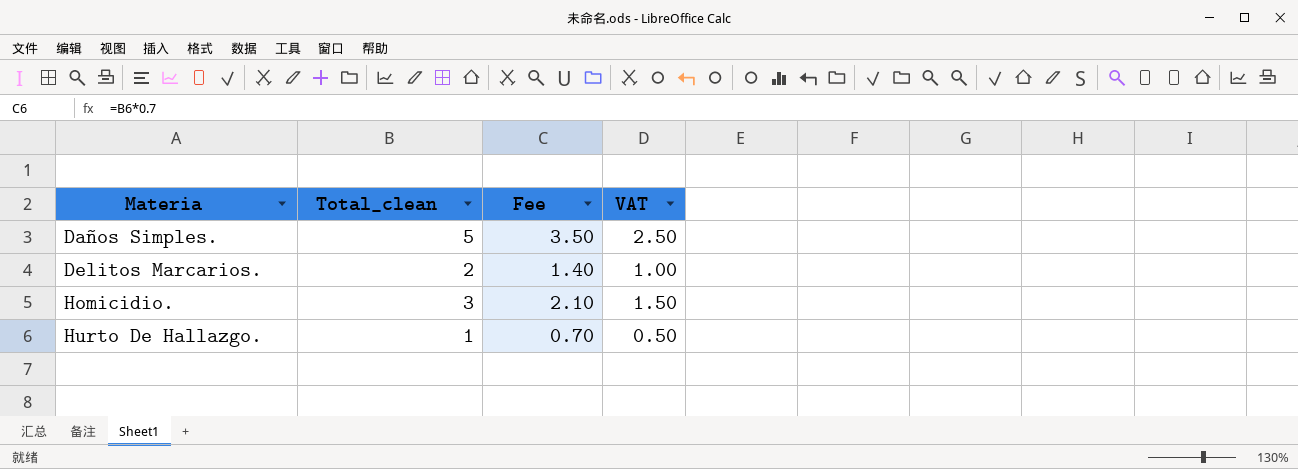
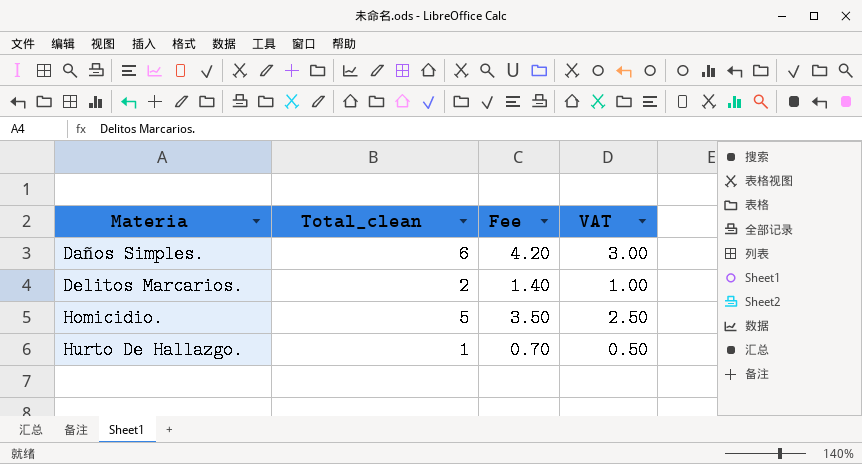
Daños Simples. | Total_clean: 5 -> 6
Daños Simples. | Fee: 3.50 -> 4.20
Daños Simples. | VAT: 2.50 -> 3.00
Homicidio. | Total_clean: 3 -> 5
Homicidio. | Fee: 2.10 -> 3.50
Homicidio. | VAT: 1.50 -> 2.50

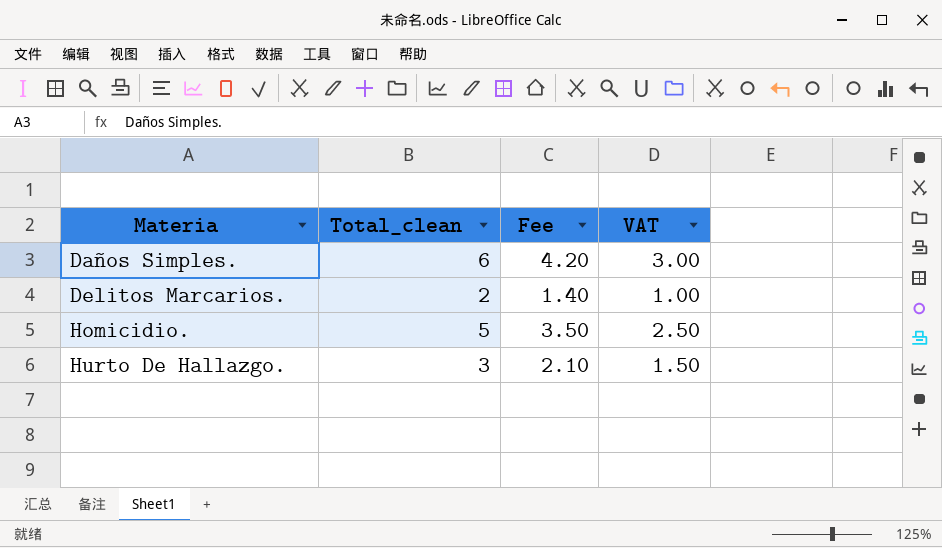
Hurto De Hallazgo. | Total_clean: 1 -> 3
Hurto De Hallazgo. | Fee: 0.70 -> 2.10
Hurto De Hallazgo. | VAT: 0.50 -> 1.50

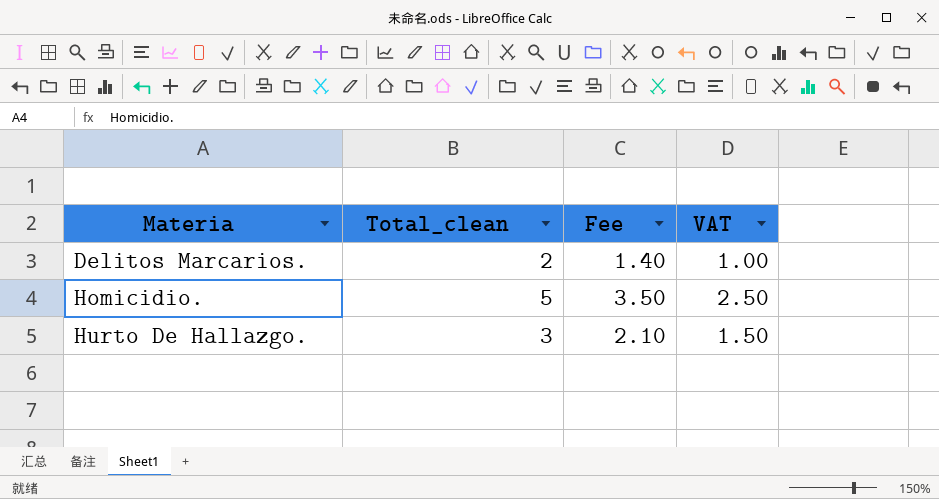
row Daños Simples.: 6 | 4.20 | 3.00 -> none

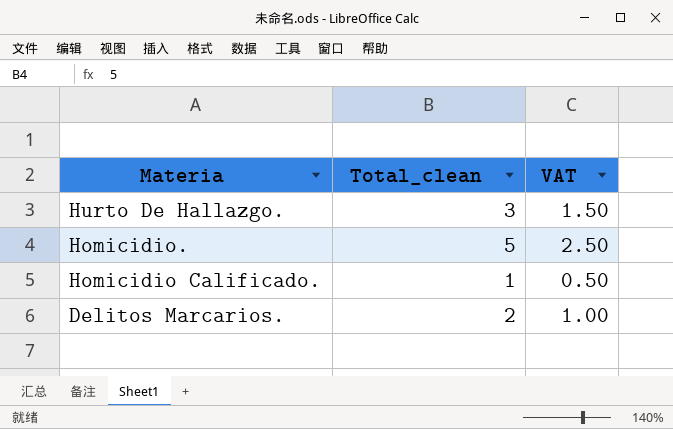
row order: Materia ascending -> Materia descending
column Fee | formula: [Total_clean] * 0.7 -> none
row Homicidio Calificado.: none -> 1 | 0.50

